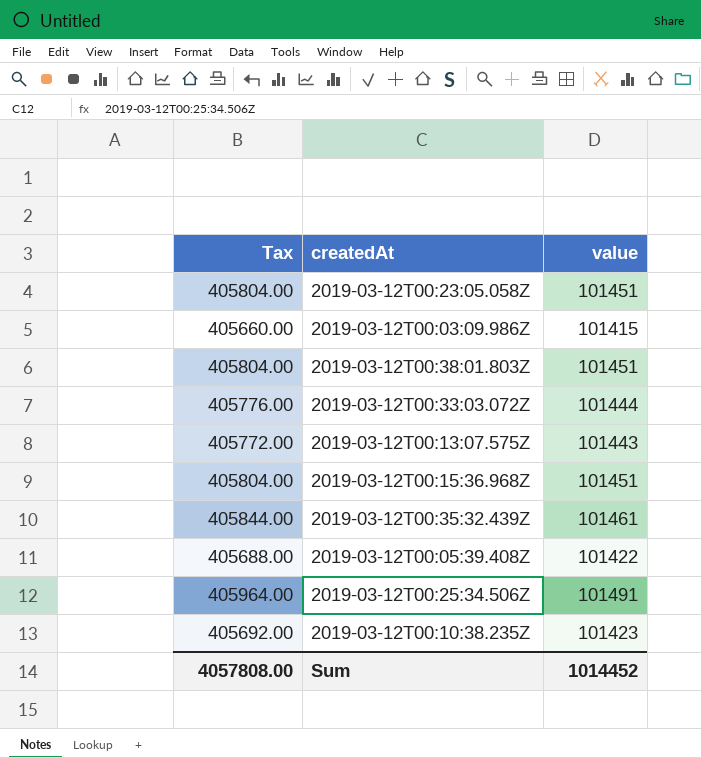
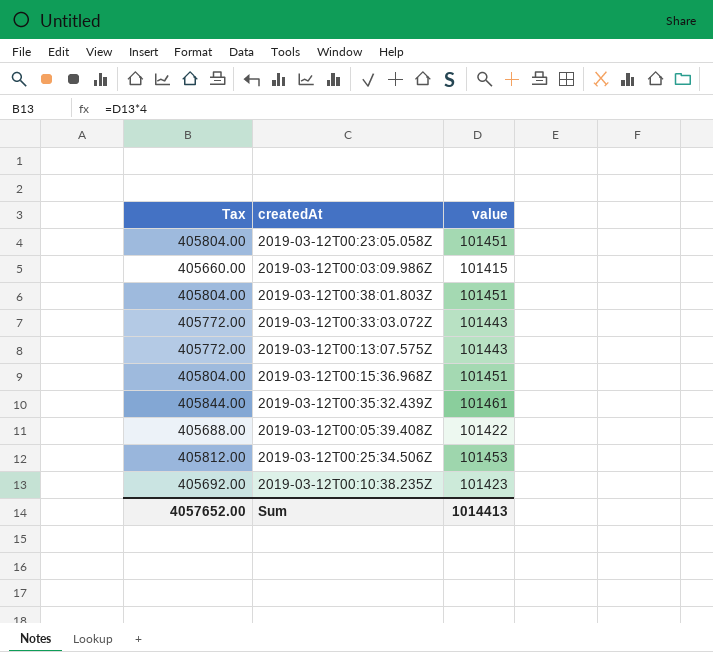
2019-03-12T00:33:03.072Z | Tax: 405776.00 -> 405772.00
2019-03-12T00:33:03.072Z | value: 101444 -> 101443
2019-03-12T00:25:34.506Z | Tax: 405964.00 -> 405812.00
2019-03-12T00:25:34.506Z | value: 101491 -> 101453
Sum | Tax: 4057808.00 -> 4057652.00
Sum | value: 1014452 -> 1014413

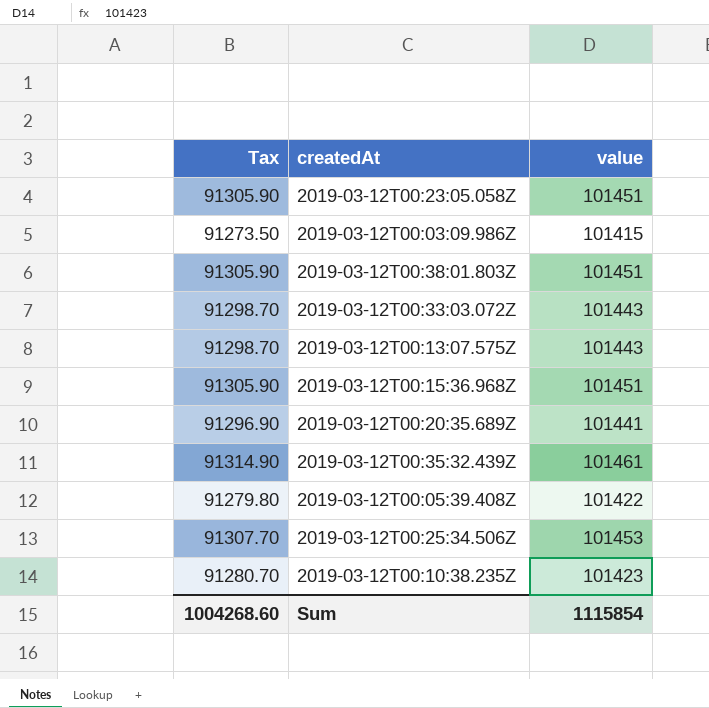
column Tax | formula: [value] * 4 -> [value] * 0.9
row 2019-03-12T00:20:35.689Z: none -> 91296.90 | 101441
Sum | Tax: 4057652.00 -> 1004268.60
Sum | value: 1014413 -> 1115854

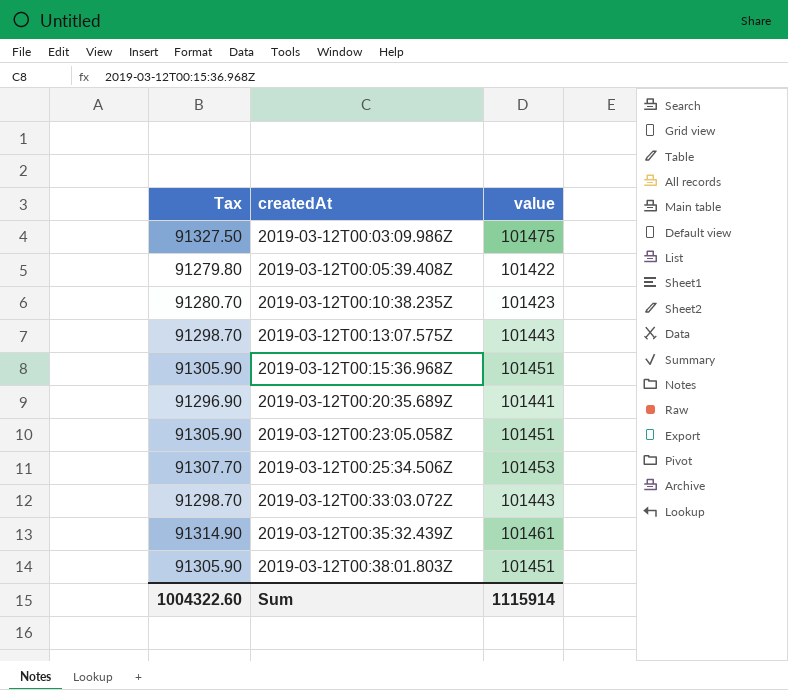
row order: none -> createdAt ascending
2019-03-12T00:03:09.986Z | Tax: 91273.50 -> 91327.50
2019-03-12T00:03:09.986Z | value: 101415 -> 101475
Sum | Tax: 1004268.60 -> 1004322.60
Sum | value: 1115854 -> 1115914

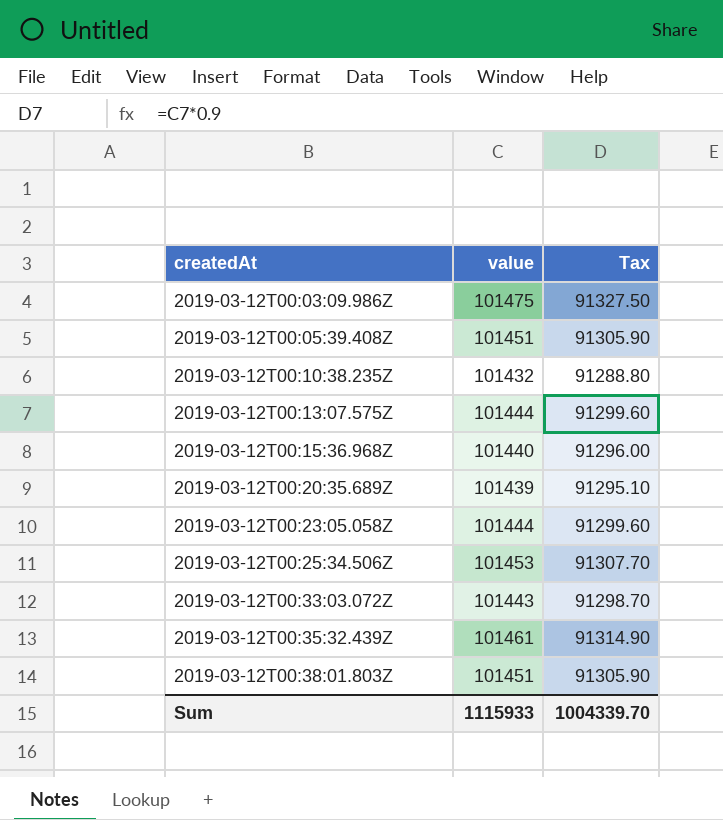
column Tax | position: 1 -> 3
2019-03-12T00:05:39.408Z | value: 101422 -> 101451
2019-03-12T00:05:39.408Z | Tax: 91279.80 -> 91305.90
2019-03-12T00:10:38.235Z | value: 101423 -> 101432
2019-03-12T00:10:38.235Z | Tax: 91280.70 -> 91288.80
2019-03-12T00:13:07.575Z | value: 101443 -> 101444
2019-03-12T00:13:07.575Z | Tax: 91298.70 -> 91299.60
2019-03-12T00:15:36.968Z | value: 101451 -> 101440
2019-03-12T00:15:36.968Z | Tax: 91305.90 -> 91296.00
2019-03-12T00:20:35.689Z | value: 101441 -> 101439
2019-03-12T00:20:35.689Z | Tax: 91296.90 -> 91295.10
2019-03-12T00:23:05.058Z | value: 101451 -> 101444
2019-03-12T00:23:05.058Z | Tax: 91305.90 -> 91299.60
Sum | value: 1115914 -> 1115933
Sum | Tax: 1004322.60 -> 1004339.70

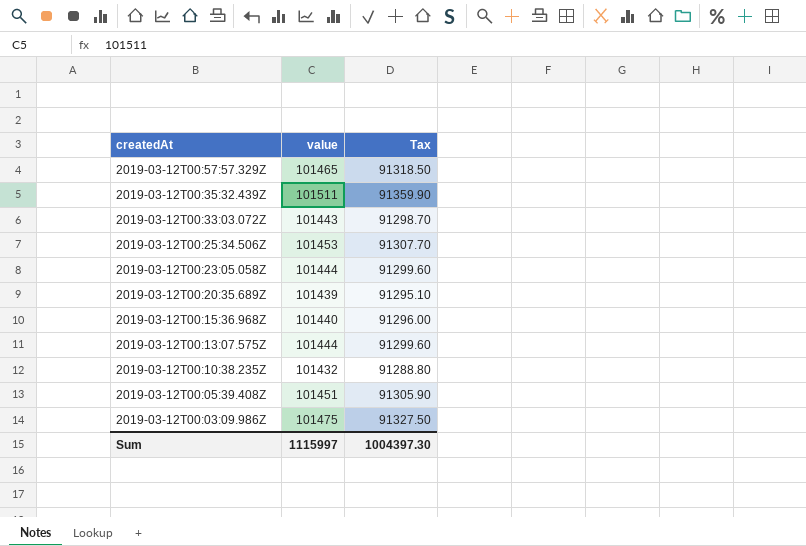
row order: createdAt ascending -> createdAt descending
row 2019-03-12T00:38:01.803Z: 101451 | 91305.90 -> none
row 2019-03-12T00:57:57.329Z: none -> 101465 | 91318.50
2019-03-12T00:35:32.439Z | value: 101461 -> 101511
2019-03-12T00:35:32.439Z | Tax: 91314.90 -> 91359.90
Sum | value: 1115933 -> 1115997
Sum | Tax: 1004339.70 -> 1004397.30

